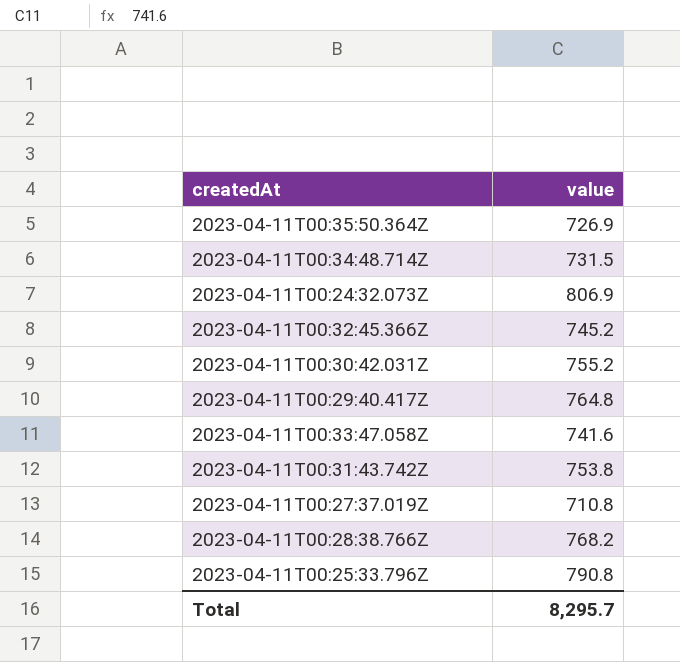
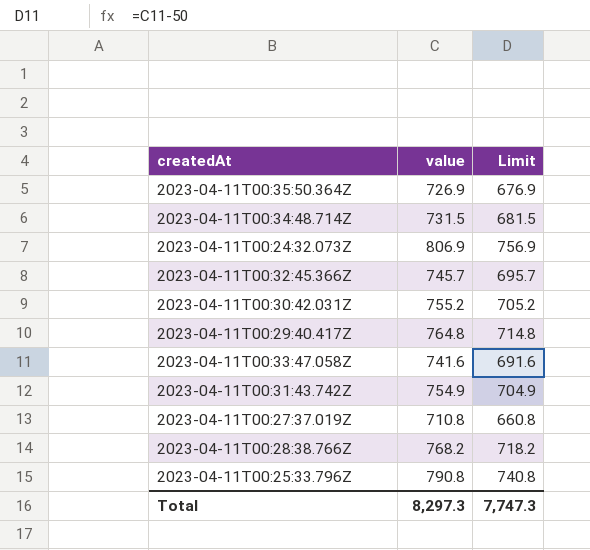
column Limit | formula: none -> [value] - 50
2023-04-11T00:32:45.366Z | value: 745.2 -> 745.7
2023-04-11T00:31:43.742Z | value: 753.8 -> 754.9
Total | value: 8,295.7 -> 8,297.3

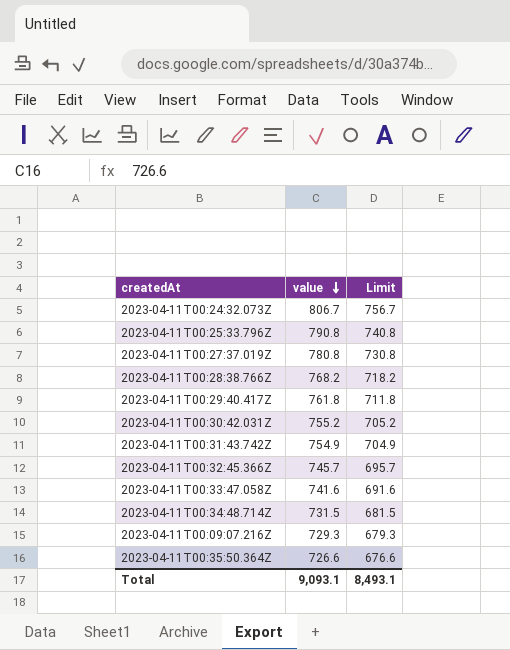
row order: none -> value descending
2023-04-11T00:24:32.073Z | value: 806.9 -> 806.7
2023-04-11T00:24:32.073Z | Limit: 756.9 -> 756.7
2023-04-11T00:27:37.019Z | value: 710.8 -> 780.8
2023-04-11T00:27:37.019Z | Limit: 660.8 -> 730.8
2023-04-11T00:29:40.417Z | value: 764.8 -> 761.8
2023-04-11T00:29:40.417Z | Limit: 714.8 -> 711.8
row 2023-04-11T00:09:07.216Z: none -> 729.3 | 679.3
2023-04-11T00:35:50.364Z | value: 726.9 -> 726.6
2023-04-11T00:35:50.364Z | Limit: 676.9 -> 676.6
Total | value: 8,297.3 -> 9,093.1
Total | Limit: 7,747.3 -> 8,493.1

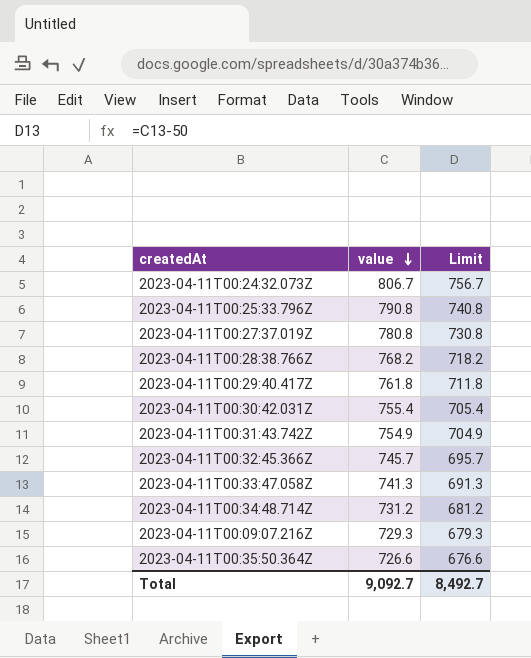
2023-04-11T00:30:42.031Z | value: 755.2 -> 755.4
2023-04-11T00:30:42.031Z | Limit: 705.2 -> 705.4
2023-04-11T00:33:47.058Z | value: 741.6 -> 741.3
2023-04-11T00:33:47.058Z | Limit: 691.6 -> 691.3
2023-04-11T00:34:48.714Z | value: 731.5 -> 731.2
2023-04-11T00:34:48.714Z | Limit: 681.5 -> 681.2
Total | value: 9,093.1 -> 9,092.7
Total | Limit: 8,493.1 -> 8,492.7

